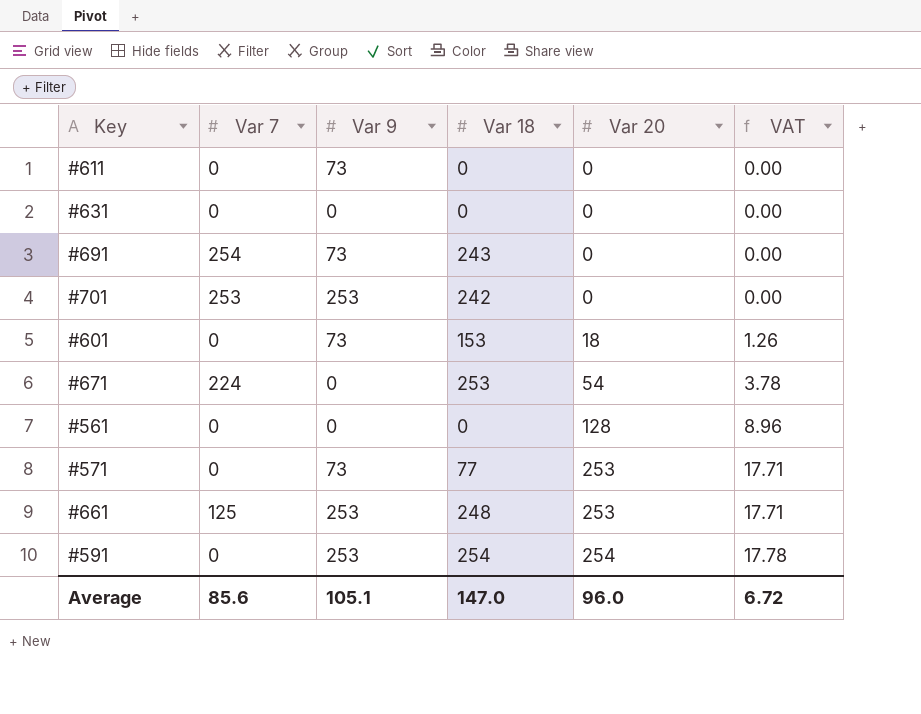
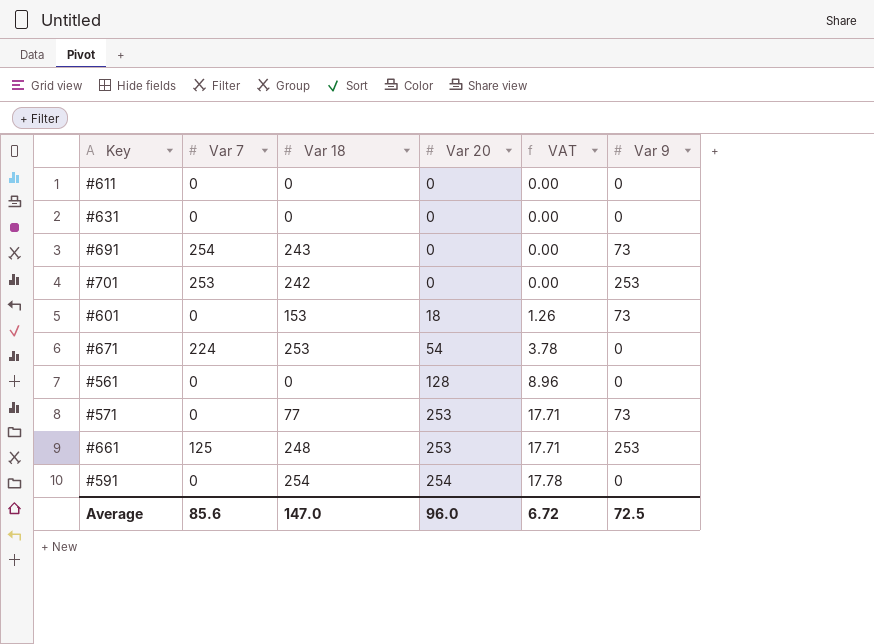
column Var 9 | position: 3 -> 6
#611 | Var 9: 73 -> 0
#591 | Var 9: 253 -> 0
Average | Var 9: 105.1 -> 72.5

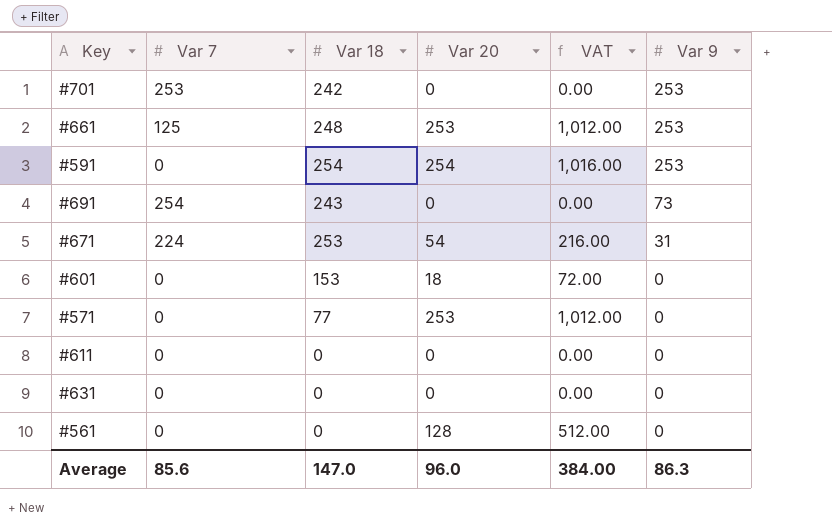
row order: Var 20 ascending -> Var 9 descending
column VAT | formula: [Var 20] * 0.07 -> [Var 20] * 4
#591 | Var 9: 0 -> 253
#671 | Var 9: 0 -> 31
#601 | Var 9: 73 -> 0
#571 | Var 9: 73 -> 0
Average | VAT: 6.72 -> 384.00
Average | Var 9: 72.5 -> 86.3

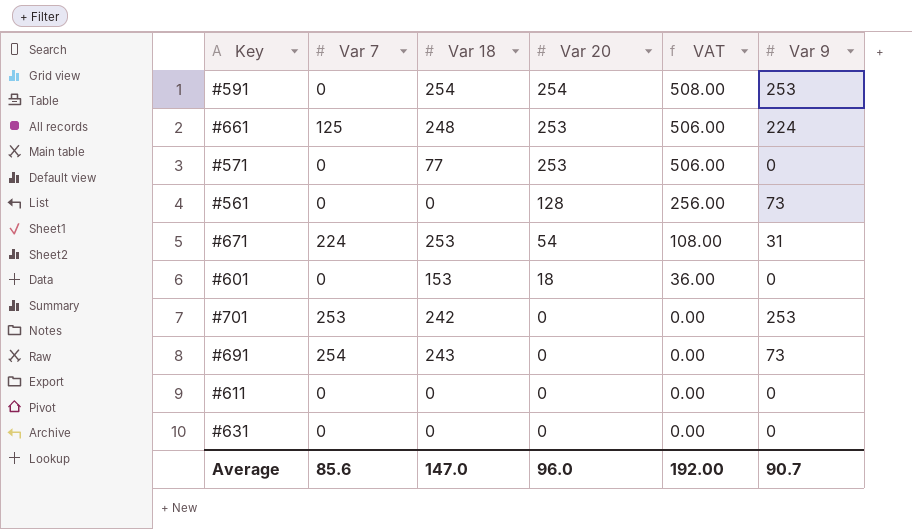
row order: Var 9 descending -> Var 20 descending
column VAT | formula: [Var 20] * 4 -> [Var 20] * 2
#661 | Var 9: 253 -> 224
#561 | Var 9: 0 -> 73
Average | VAT: 384.00 -> 192.00
Average | Var 9: 86.3 -> 90.7

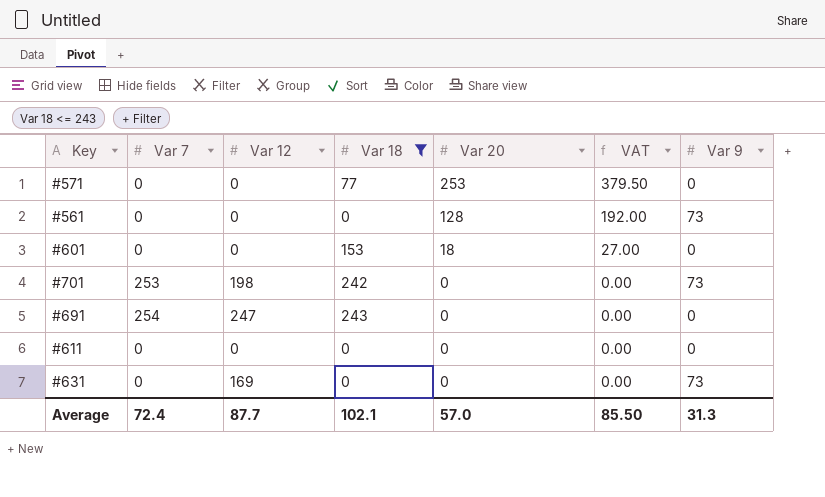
filter: none -> Var 18 <= 243
column Var 12 | position: none -> 3
column VAT | formula: [Var 20] * 2 -> [Var 20] * 1.5
#701 | Var 9: 253 -> 73
#691 | Var 9: 73 -> 0
#631 | Var 9: 0 -> 73
Average | Var 7: 85.6 -> 72.4
Average | Var 18: 147.0 -> 102.1
Average | Var 20: 96.0 -> 57.0
Average | VAT: 192.00 -> 85.50
Average | Var 9: 90.7 -> 31.3

